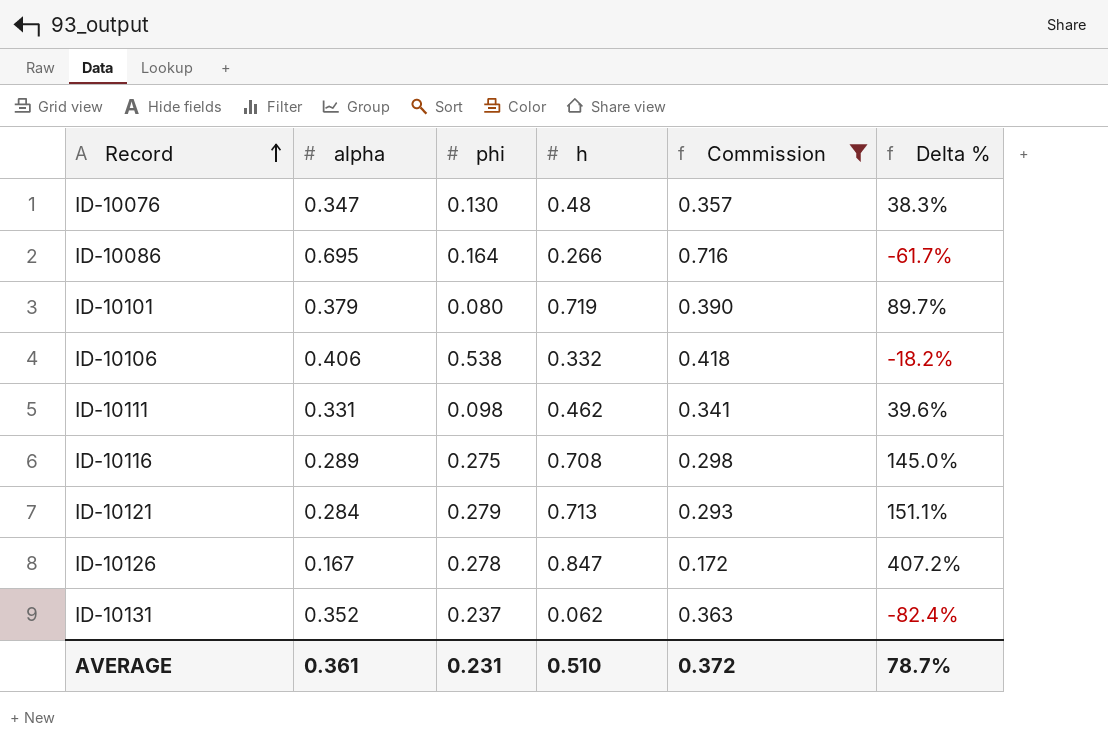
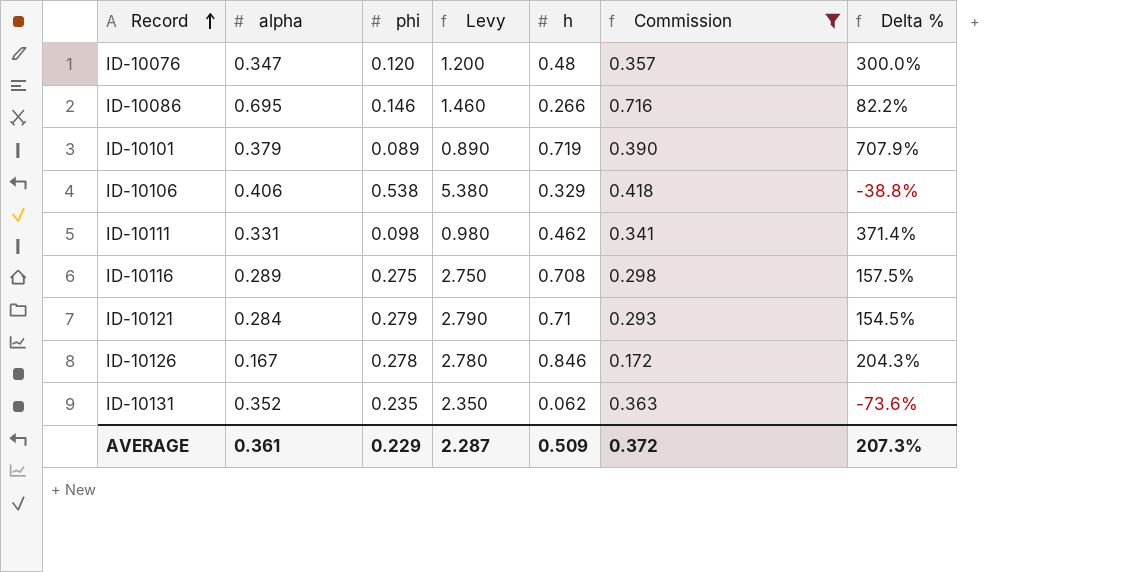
column Levy | formula: none -> [phi] * 10
column Delta % | formula: ([h] - [alpha]) / [alpha] -> ([h] - [phi]) / [phi]
ID-10076 | phi: 0.130 -> 0.120
ID-10086 | phi: 0.164 -> 0.146
ID-10101 | phi: 0.080 -> 0.089
ID-10106 | h: 0.332 -> 0.329
ID-10121 | h: 0.713 -> 0.71
ID-10126 | h: 0.847 -> 0.846
ID-10131 | phi: 0.237 -> 0.235
AVERAGE | phi: 0.231 -> 0.229
AVERAGE | h: 0.510 -> 0.509
AVERAGE | Delta %: 78.7% -> 207.3%

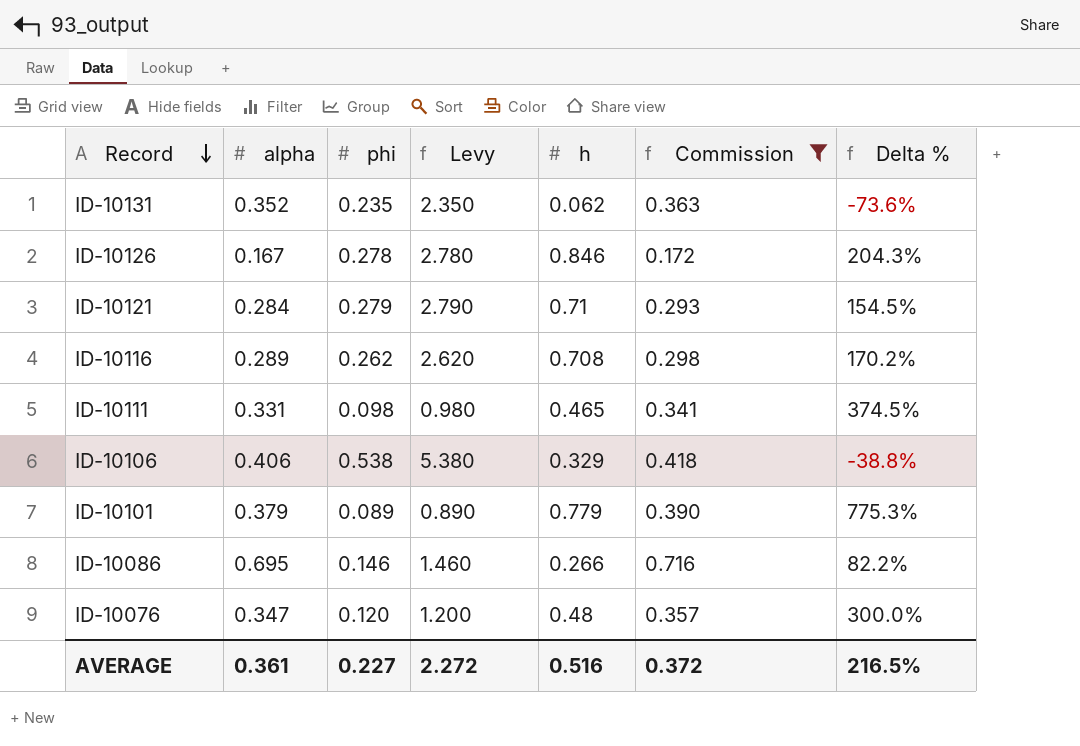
row order: Record ascending -> Record descending
ID-10116 | phi: 0.275 -> 0.262
ID-10116 | Levy: 2.750 -> 2.620
ID-10116 | Delta %: 157.5% -> 170.2%
ID-10111 | h: 0.462 -> 0.465
ID-10111 | Delta %: 371.4% -> 374.5%
ID-10101 | h: 0.719 -> 0.779
ID-10101 | Delta %: 707.9% -> 775.3%
AVERAGE | phi: 0.229 -> 0.227
AVERAGE | Levy: 2.287 -> 2.272
AVERAGE | h: 0.509 -> 0.516
AVERAGE | Delta %: 207.3% -> 216.5%

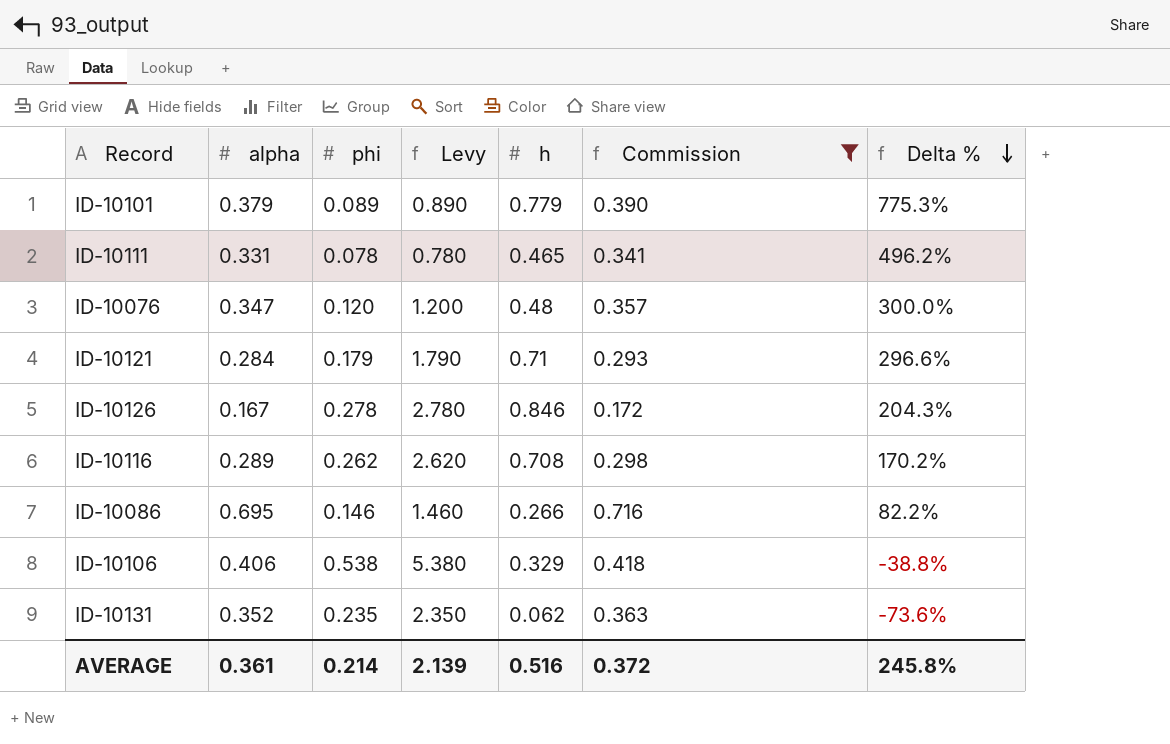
row order: Record descending -> Delta % descending
ID-10111 | phi: 0.098 -> 0.078
ID-10111 | Levy: 0.980 -> 0.780
ID-10111 | Delta %: 374.5% -> 496.2%
ID-10121 | phi: 0.279 -> 0.179
ID-10121 | Levy: 2.790 -> 1.790
ID-10121 | Delta %: 154.5% -> 296.6%
AVERAGE | phi: 0.227 -> 0.214
AVERAGE | Levy: 2.272 -> 2.139
AVERAGE | Delta %: 216.5% -> 245.8%

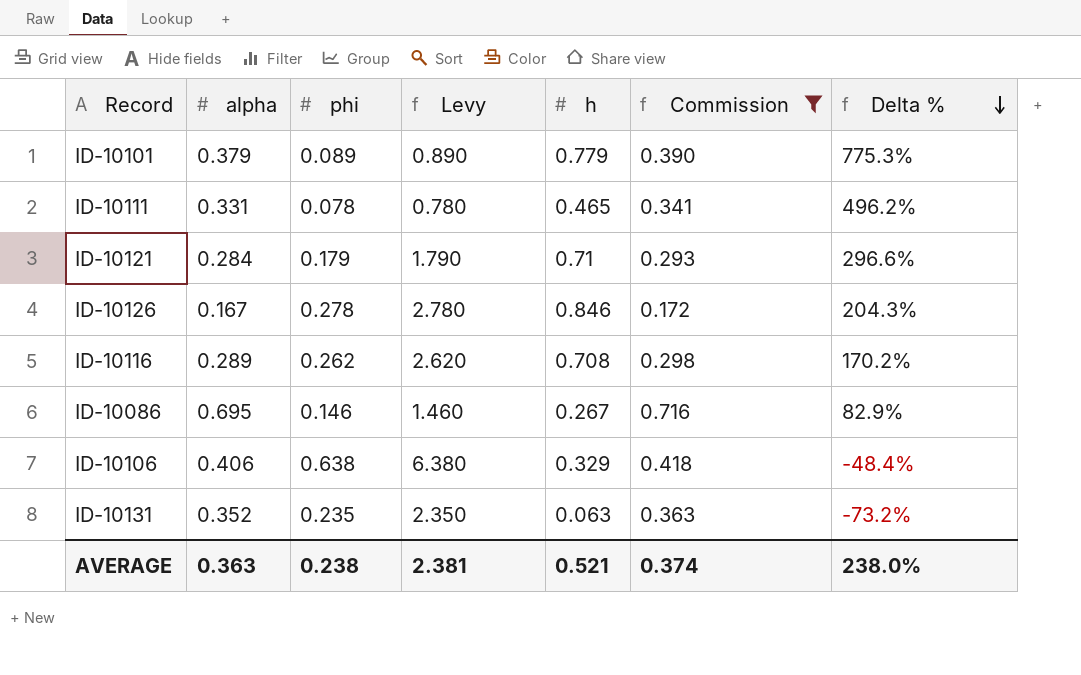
row ID-10076: 0.347 | 0.120 | 1.200 | 0.48 | 0.357 | 300.0% -> none
ID-10086 | h: 0.266 -> 0.267
ID-10086 | Delta %: 82.2% -> 82.9%
ID-10106 | phi: 0.538 -> 0.638
ID-10106 | Levy: 5.380 -> 6.380
ID-10106 | Delta %: -38.8% -> -48.4%
ID-10131 | h: 0.062 -> 0.063
ID-10131 | Delta %: -73.6% -> -73.2%
AVERAGE | alpha: 0.361 -> 0.363
AVERAGE | phi: 0.214 -> 0.238
AVERAGE | Levy: 2.139 -> 2.381
AVERAGE | h: 0.516 -> 0.521
AVERAGE | Commission: 0.372 -> 0.374
AVERAGE | Delta %: 245.8% -> 238.0%

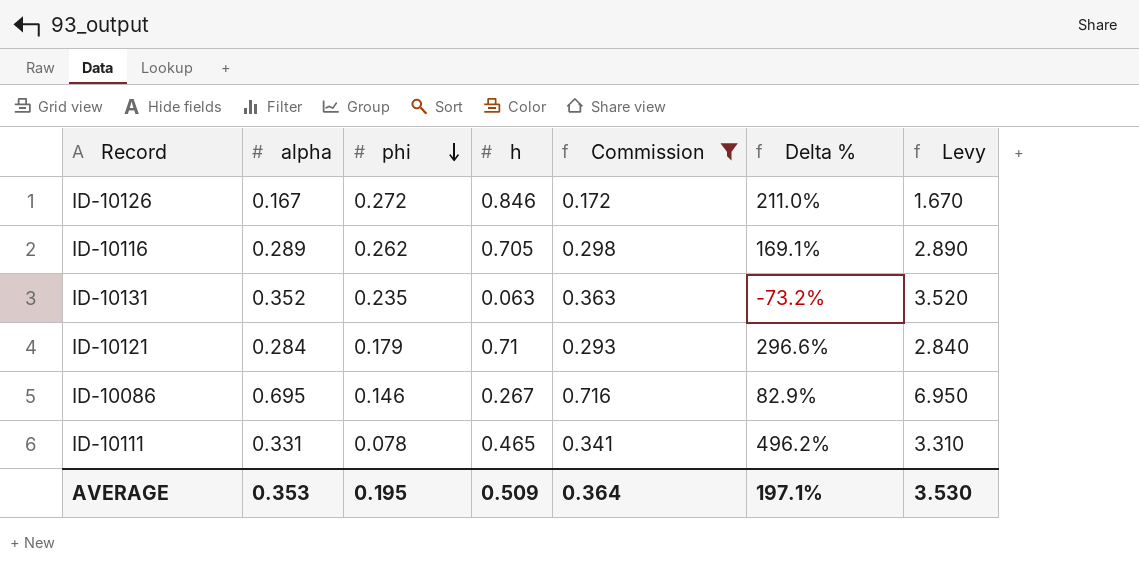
row order: Delta % descending -> phi descending
column Levy | formula: [phi] * 10 -> [alpha] * 10
column Levy | position: 4 -> 7
row ID-10101: 0.379 | 0.089 | 0.890 | 0.779 | 0.390 | 775.3% -> none
row ID-10106: 0.406 | 0.638 | 6.380 | 0.329 | 0.418 | -48.4% -> none
ID-10126 | phi: 0.278 -> 0.272
ID-10126 | Delta %: 204.3% -> 211.0%
ID-10116 | h: 0.708 -> 0.705
ID-10116 | Delta %: 170.2% -> 169.1%
AVERAGE | alpha: 0.363 -> 0.353
AVERAGE | phi: 0.238 -> 0.195
AVERAGE | h: 0.521 -> 0.509
AVERAGE | Commission: 0.374 -> 0.364
AVERAGE | Delta %: 238.0% -> 197.1%
AVERAGE | Levy: 2.381 -> 3.530

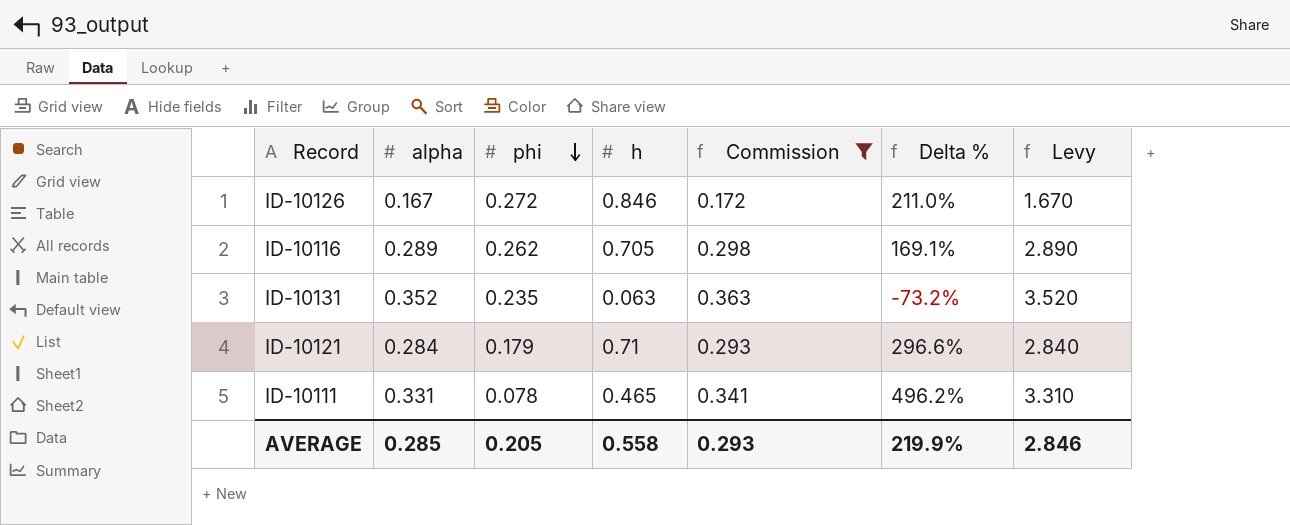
row ID-10086: 0.695 | 0.146 | 0.267 | 0.716 | 82.9% | 6.950 -> none
AVERAGE | alpha: 0.353 -> 0.285
AVERAGE | phi: 0.195 -> 0.205
AVERAGE | h: 0.509 -> 0.558
AVERAGE | Commission: 0.364 -> 0.293
AVERAGE | Delta %: 197.1% -> 219.9%
AVERAGE | Levy: 3.530 -> 2.846

